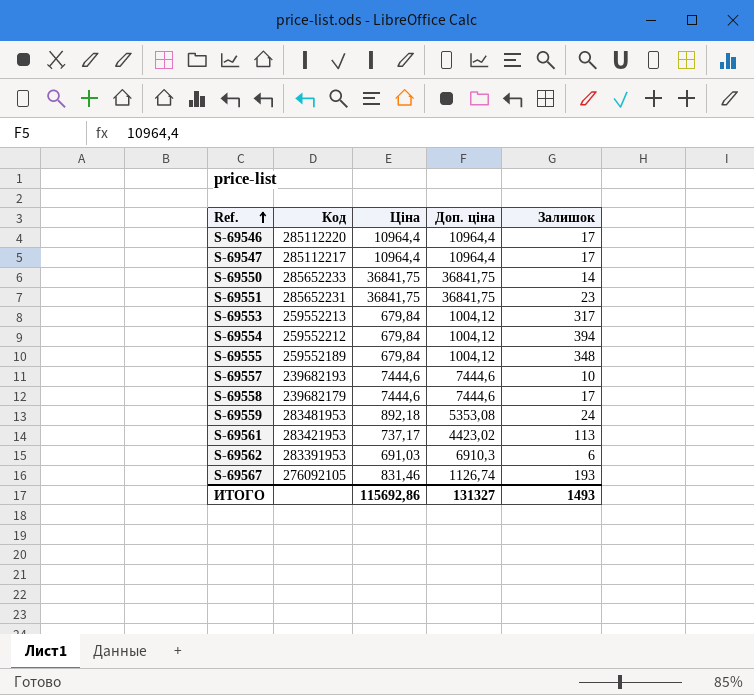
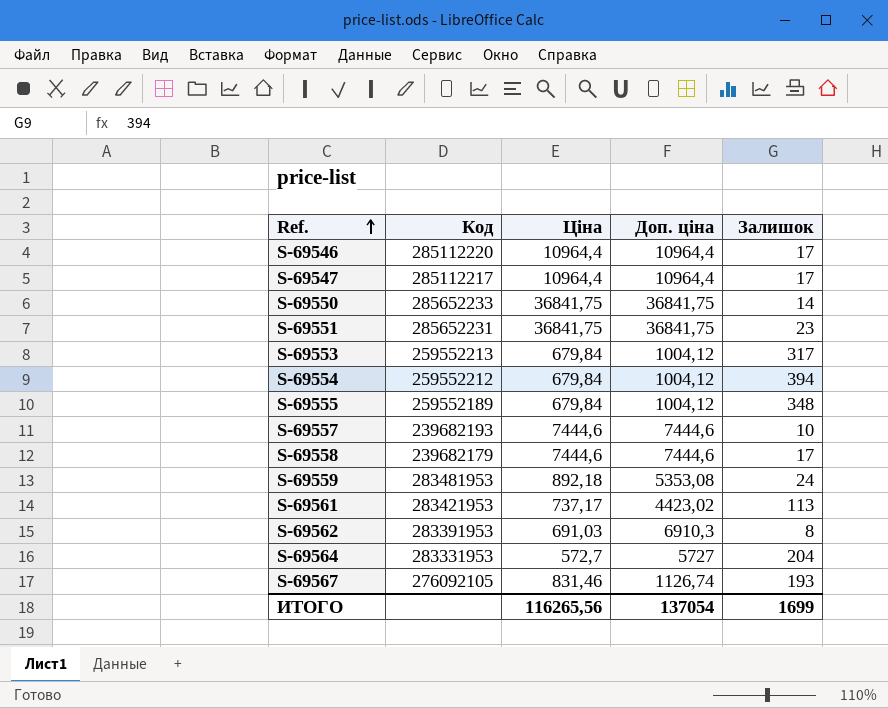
S-69562 | Залишок: 6 -> 8
row S-69564: none -> 283331953 | 572,7 | 5727 | 204
ИТОГО | Ціна: 115692,86 -> 116265,56
ИТОГО | Доп. ціна: 131327 -> 137054
ИТОГО | Залишок: 1493 -> 1699

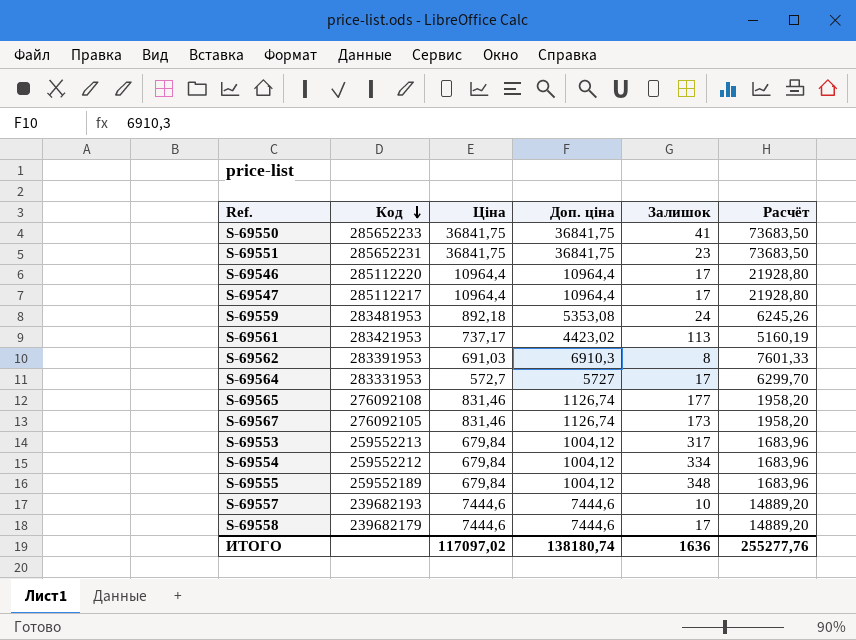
row order: Ref. ascending -> Код descending
column Расчёт | formula: none -> [Ціна] + [Доп. ціна]
S-69550 | Залишок: 14 -> 41
S-69564 | Залишок: 204 -> 17
row S-69565: none -> 276092108 | 831,46 | 1126,74 | 177 | 1958,20
S-69567 | Залишок: 193 -> 173
S-69554 | Залишок: 394 -> 334
ИТОГО | Ціна: 116265,56 -> 117097,02
ИТОГО | Доп. ціна: 137054 -> 138180,74
ИТОГО | Залишок: 1699 -> 1636

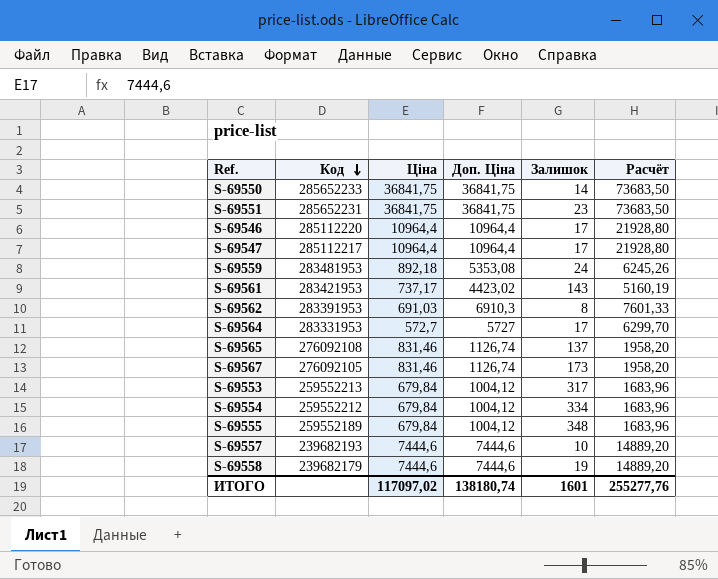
column name: Доп. ціна -> Доп. Ціна
S-69550 | Залишок: 41 -> 14
S-69561 | Залишок: 113 -> 143
S-69565 | Залишок: 177 -> 137
S-69558 | Залишок: 17 -> 19
ИТОГО | Залишок: 1636 -> 1601

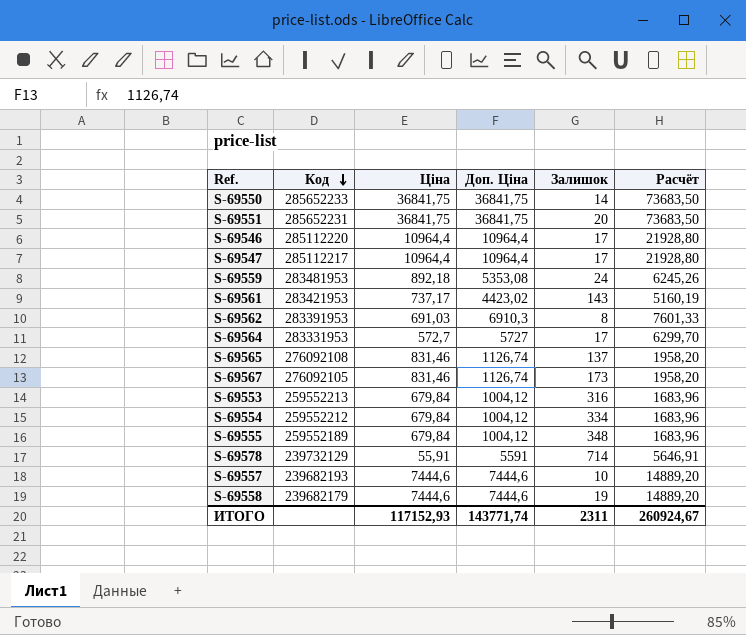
S-69551 | Залишок: 23 -> 20
S-69553 | Залишок: 317 -> 316
row S-69578: none -> 239732129 | 55,91 | 5591 | 714 | 5646,91
ИТОГО | Ціна: 117097,02 -> 117152,93
ИТОГО | Доп. Ціна: 138180,74 -> 143771,74
ИТОГО | Залишок: 1601 -> 2311
ИТОГО | Расчёт: 255277,76 -> 260924,67

